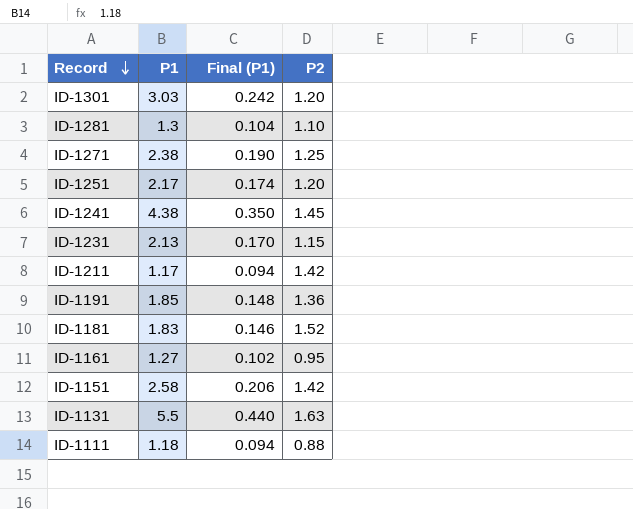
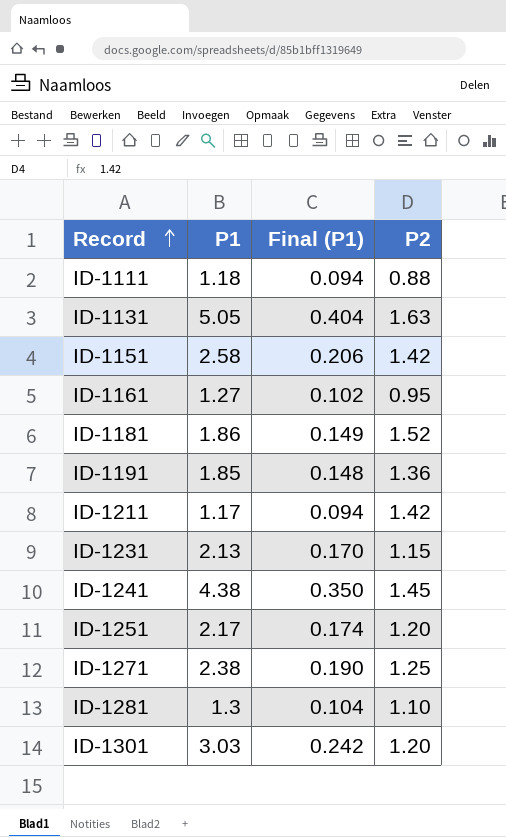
row order: Record descending -> Record ascending
ID-1131 | P1: 5.5 -> 5.05
ID-1131 | Final (P1): 0.440 -> 0.404
ID-1181 | P1: 1.83 -> 1.86
ID-1181 | Final (P1): 0.146 -> 0.149

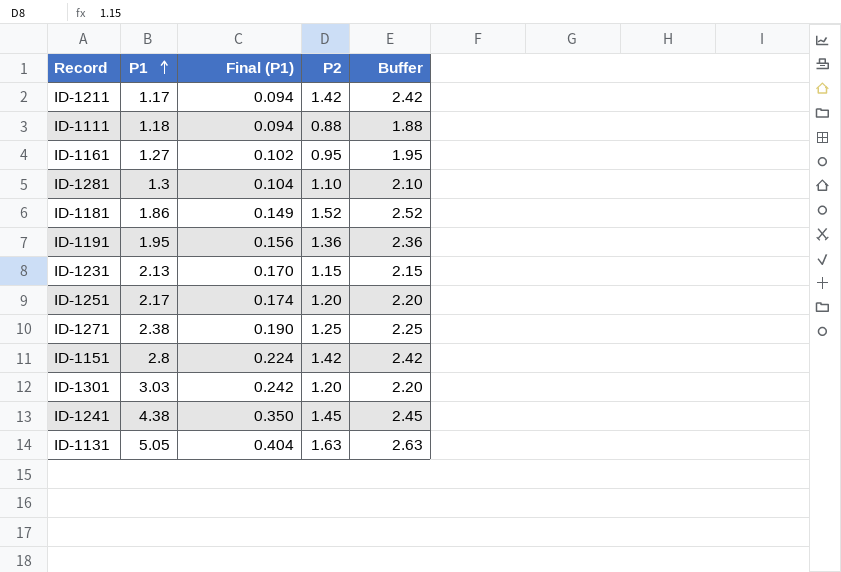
row order: Record ascending -> P1 ascending
column Buffer | formula: none -> [P2] + 1
ID-1191 | P1: 1.85 -> 1.95
ID-1191 | Final (P1): 0.148 -> 0.156
ID-1151 | P1: 2.58 -> 2.8
ID-1151 | Final (P1): 0.206 -> 0.224

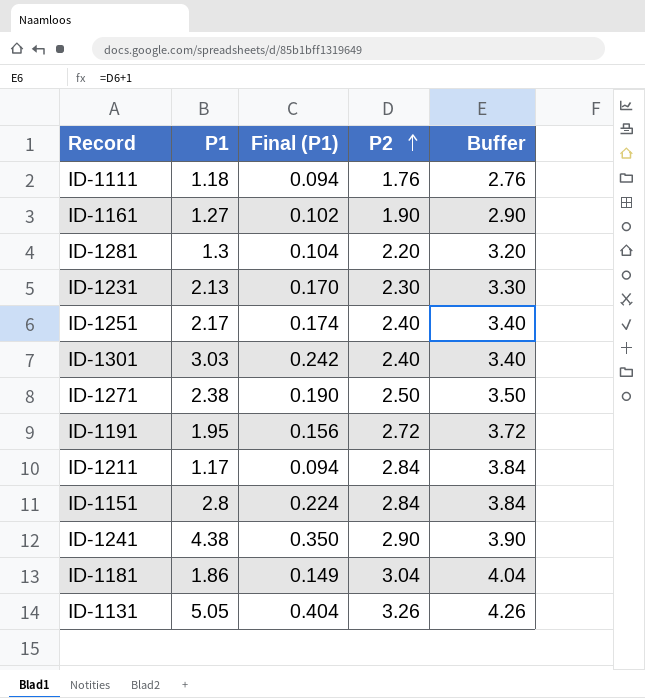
row order: P1 ascending -> P2 ascending
ID-1111 | P2: 0.88 -> 1.76
ID-1111 | Buffer: 1.88 -> 2.76
ID-1161 | P2: 0.95 -> 1.90
ID-1161 | Buffer: 1.95 -> 2.90
ID-1281 | P2: 1.10 -> 2.20
ID-1281 | Buffer: 2.10 -> 3.20
ID-1231 | P2: 1.15 -> 2.30
ID-1231 | Buffer: 2.15 -> 3.30
ID-1251 | P2: 1.20 -> 2.40
ID-1251 | Buffer: 2.20 -> 3.40
ID-1301 | P2: 1.20 -> 2.40
ID-1301 | Buffer: 2.20 -> 3.40
ID-1271 | P2: 1.25 -> 2.50
ID-1271 | Buffer: 2.25 -> 3.50
ID-1191 | P2: 1.36 -> 2.72
ID-1191 | Buffer: 2.36 -> 3.72
ID-1211 | P2: 1.42 -> 2.84
ID-1211 | Buffer: 2.42 -> 3.84
ID-1151 | P2: 1.42 -> 2.84
ID-1151 | Buffer: 2.42 -> 3.84
ID-1241 | P2: 1.45 -> 2.90
ID-1241 | Buffer: 2.45 -> 3.90
ID-1181 | P2: 1.52 -> 3.04
ID-1181 | Buffer: 2.52 -> 4.04
ID-1131 | P2: 1.63 -> 3.26
ID-1131 | Buffer: 2.63 -> 4.26

